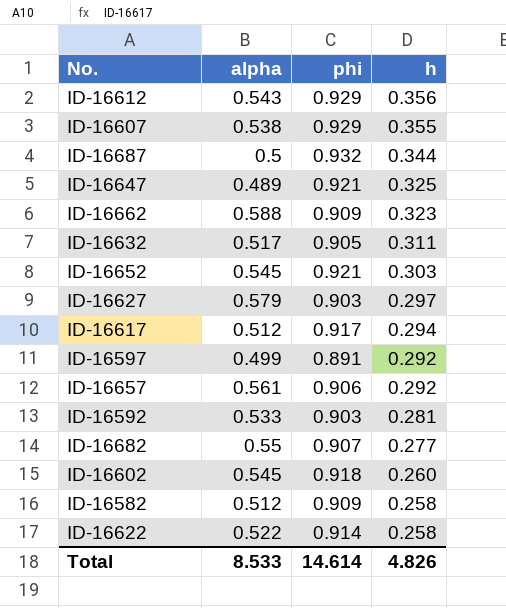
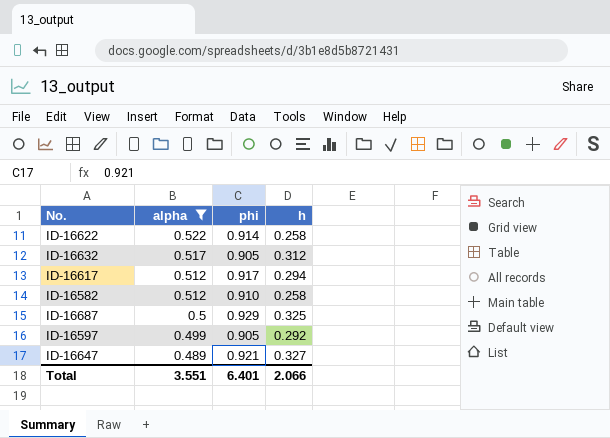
filter: none -> alpha <= 0.522
row order: h descending -> alpha descending
ID-16632 | h: 0.311 -> 0.312
ID-16582 | phi: 0.909 -> 0.910
ID-16687 | phi: 0.932 -> 0.929
ID-16687 | h: 0.344 -> 0.325
ID-16597 | phi: 0.891 -> 0.905
ID-16647 | h: 0.325 -> 0.327
Total | alpha: 8.533 -> 3.551
Total | phi: 14.614 -> 6.401
Total | h: 4.826 -> 2.066

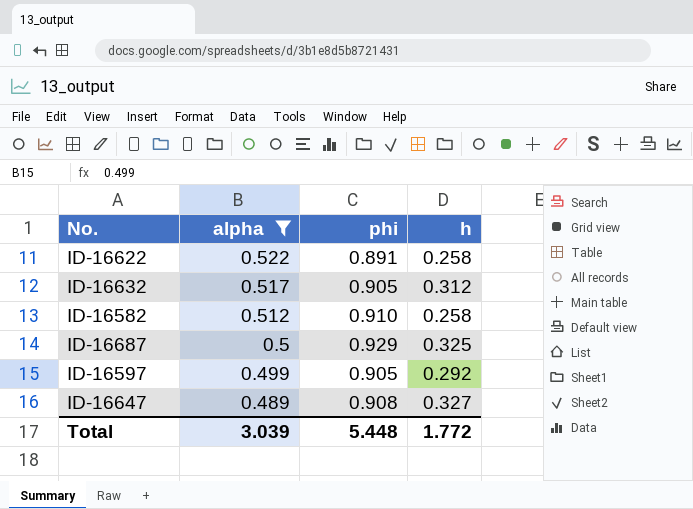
row ID-16617: 0.512 | 0.917 | 0.294 -> none
ID-16622 | phi: 0.914 -> 0.891
ID-16647 | phi: 0.921 -> 0.908
Total | alpha: 3.551 -> 3.039
Total | phi: 6.401 -> 5.448
Total | h: 2.066 -> 1.772

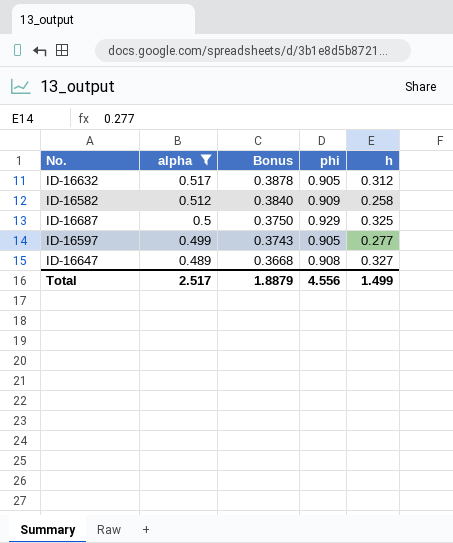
column Bonus | formula: none -> [alpha] * 0.75
row ID-16622: 0.522 | 0.891 | 0.258 -> none
ID-16582 | phi: 0.910 -> 0.909
ID-16597 | h: 0.292 -> 0.277
Total | alpha: 3.039 -> 2.517
Total | phi: 5.448 -> 4.556
Total | h: 1.772 -> 1.499

